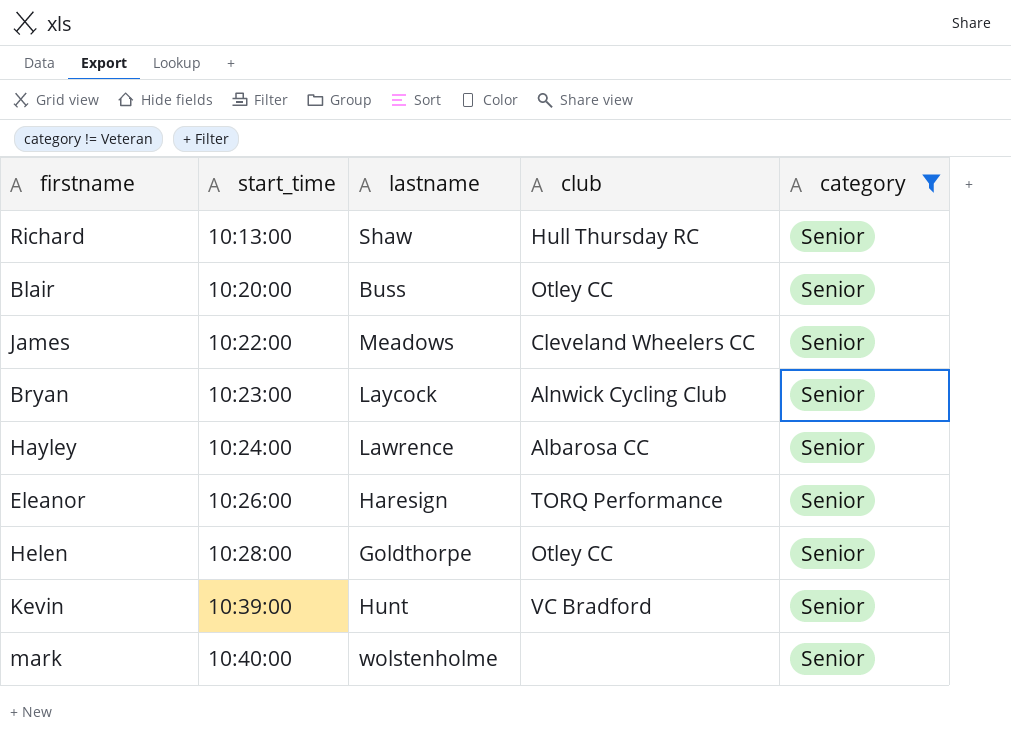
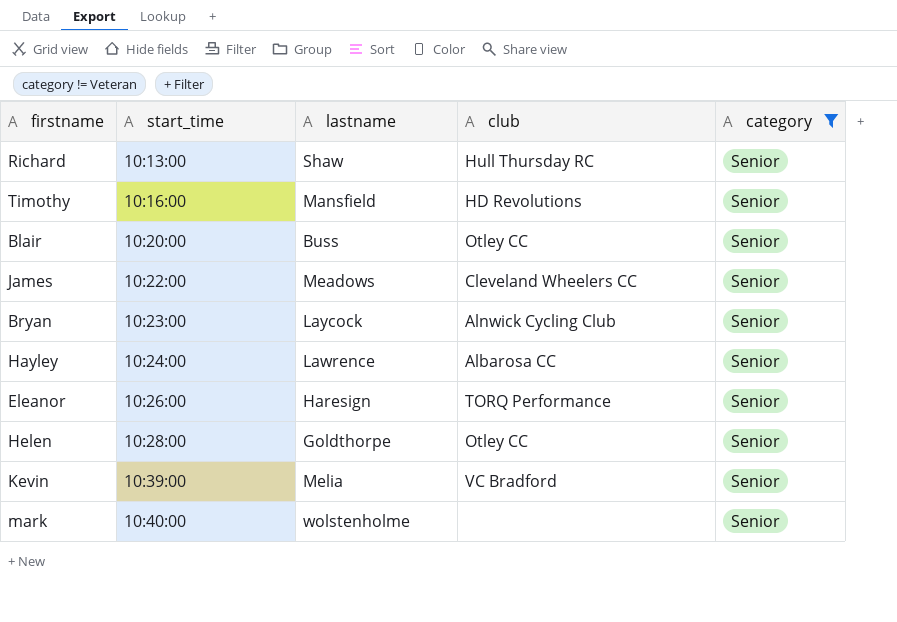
row Timothy: none -> 10:16:00 | Mansfield | HD Revolutions | Senior
Kevin | lastname: Hunt -> Melia

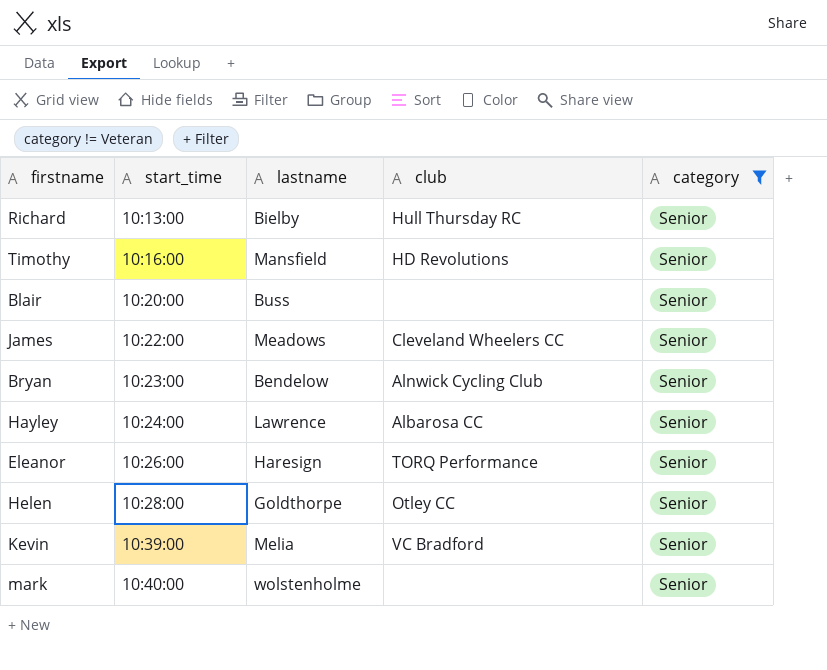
Richard | lastname: Shaw -> Bielby
Blair | club: Otley CC -> none
Bryan | lastname: Laycock -> Bendelow

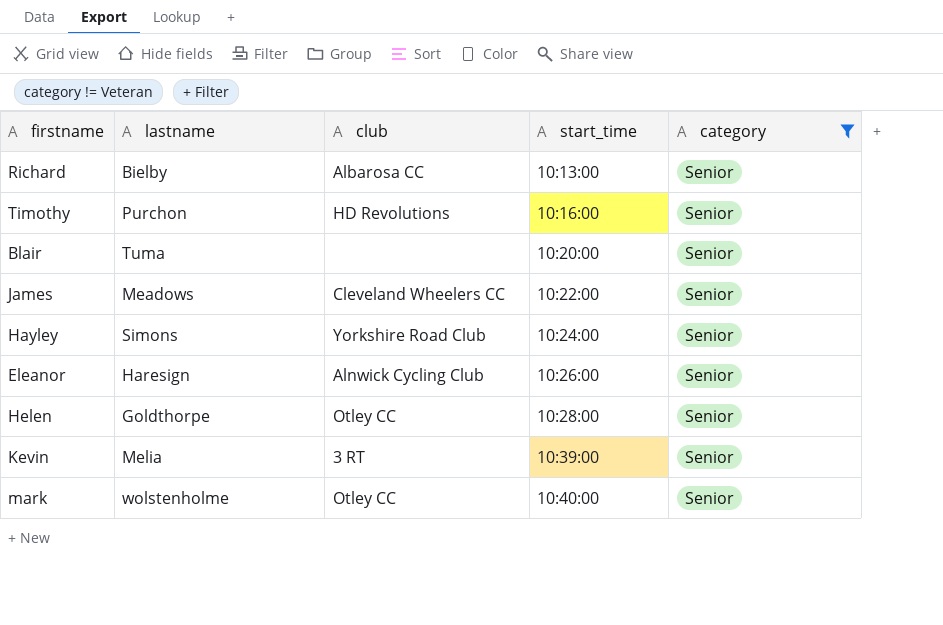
column start_time | position: 2 -> 4
row Bryan: 10:23:00 | Bendelow | Alnwick Cycling Club | Senior -> none
Richard | club: Hull Thursday RC -> Albarosa CC
Timothy | lastname: Mansfield -> Purchon
Blair | lastname: Buss -> Tuma
Hayley | lastname: Lawrence -> Simons
Hayley | club: Albarosa CC -> Yorkshire Road Club
Eleanor | club: TORQ Performance -> Alnwick Cycling Club
Kevin | club: VC Bradford -> 3 RT
mark | club: none -> Otley CC

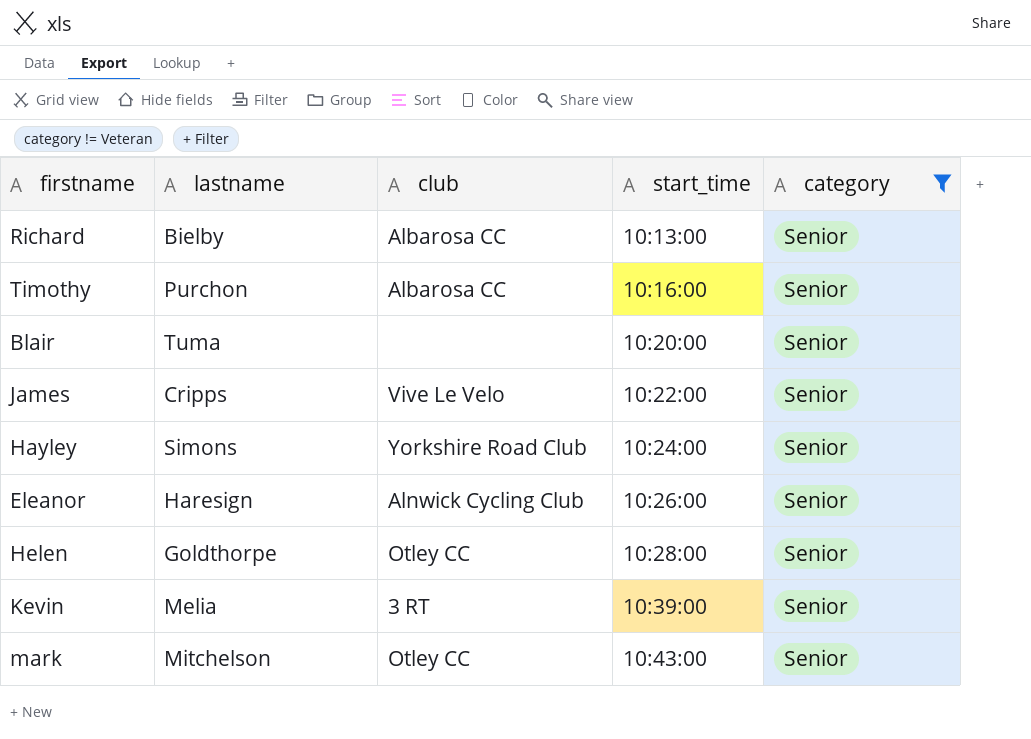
Timothy | club: HD Revolutions -> Albarosa CC
James | lastname: Meadows -> Cripps
James | club: Cleveland Wheelers CC -> Vive Le Velo
mark | lastname: wolstenholme -> Mitchelson
mark | start_time: 10:40:00 -> 10:43:00

